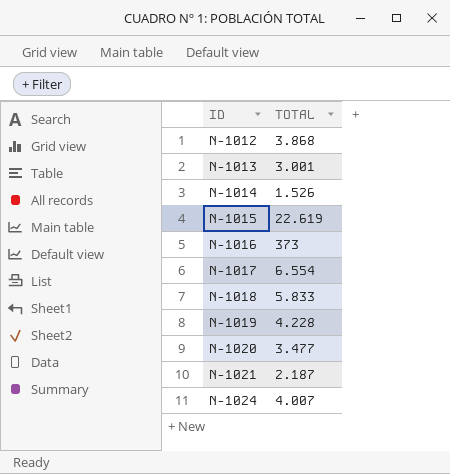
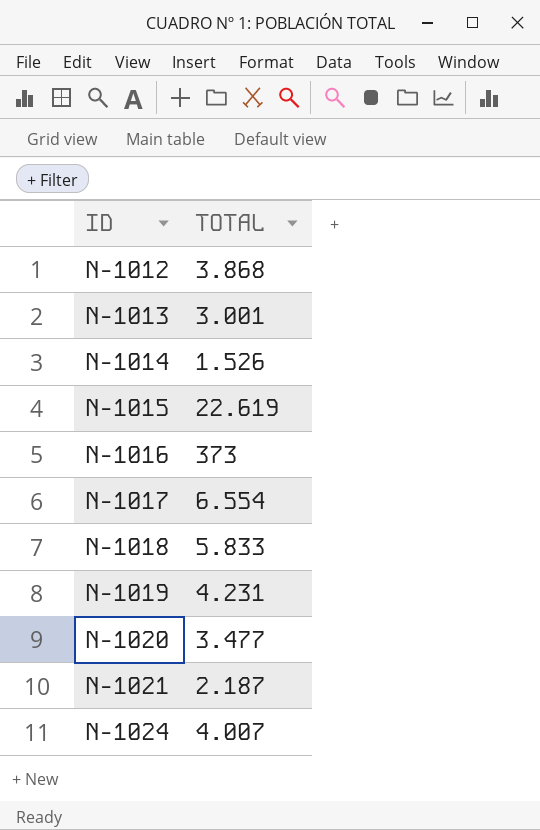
N-1019 | TOTAL: 4.228 -> 4.231

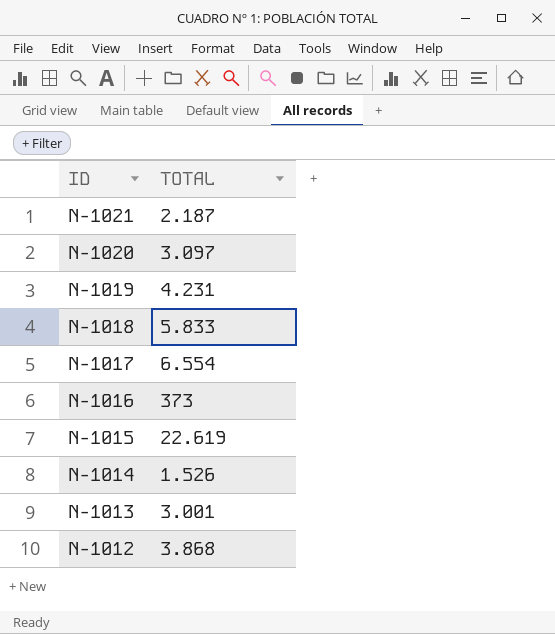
row order: ID ascending -> ID descending
row N-1024: 4.007 -> none
N-1020 | TOTAL: 3.477 -> 3.097

